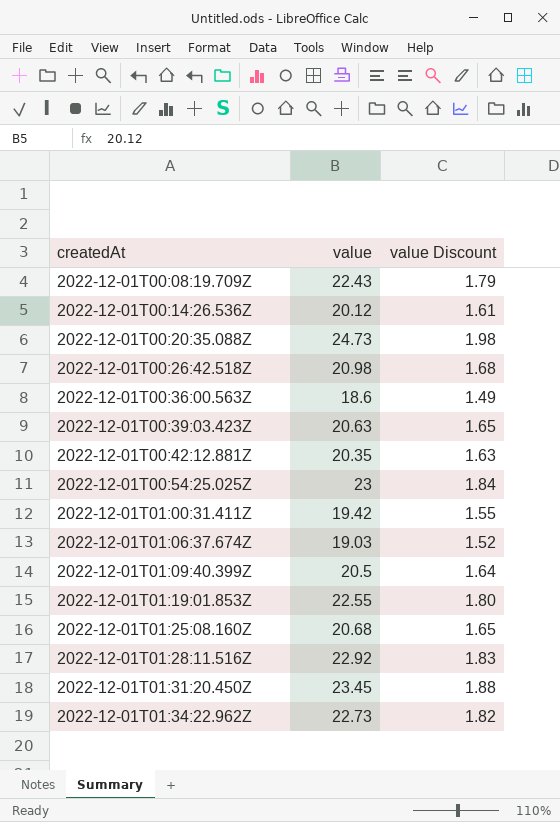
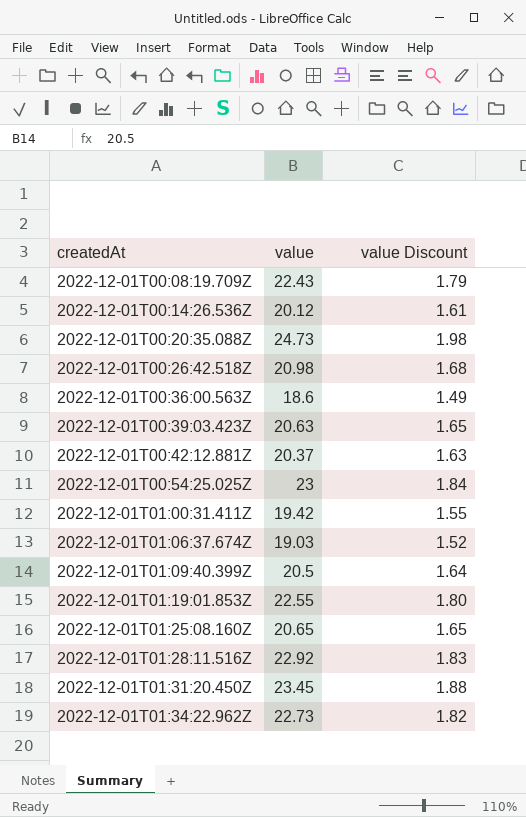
2022-12-01T00:42:12.881Z | value: 20.35 -> 20.37
2022-12-01T01:25:08.160Z | value: 20.68 -> 20.65

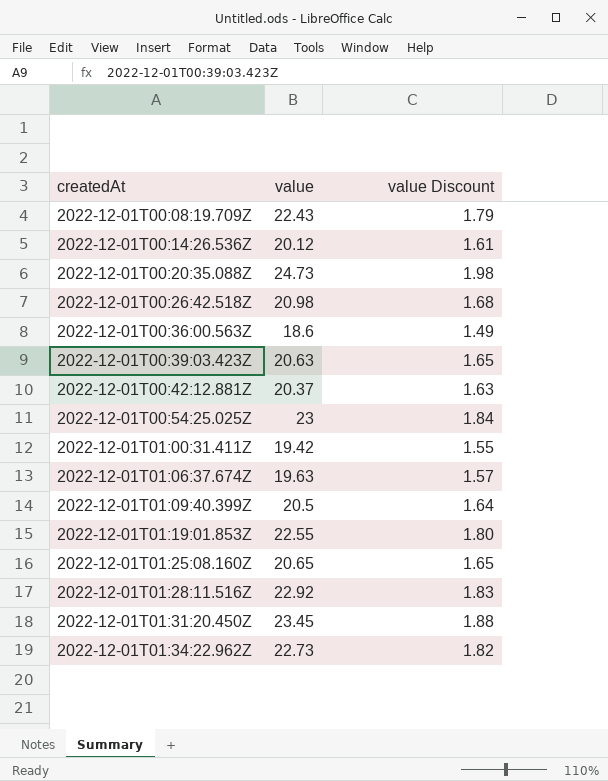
2022-12-01T01:06:37.674Z | value: 19.03 -> 19.63
2022-12-01T01:06:37.674Z | value Discount: 1.52 -> 1.57

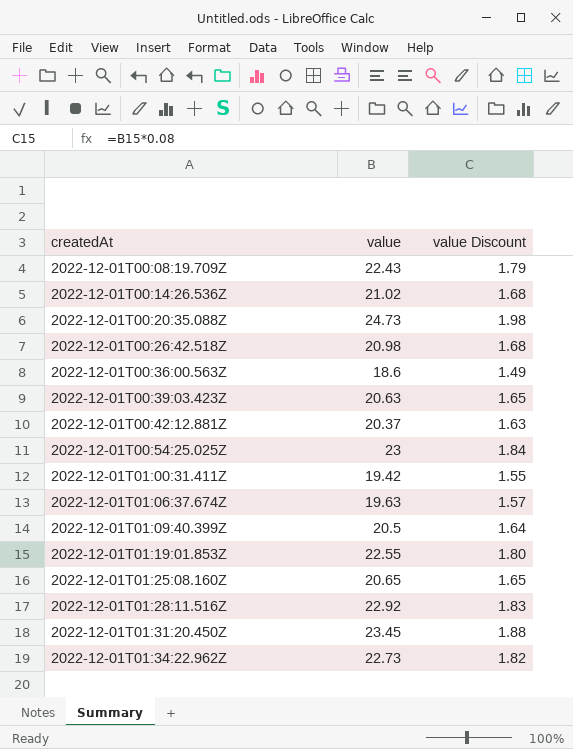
2022-12-01T00:14:26.536Z | value: 20.12 -> 21.02
2022-12-01T00:14:26.536Z | value Discount: 1.61 -> 1.68

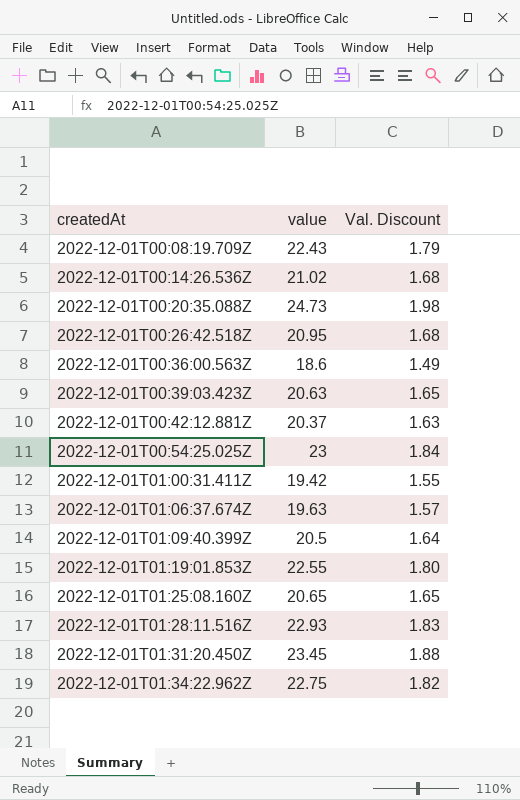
column name: value Discount -> Val. Discount
2022-12-01T00:26:42.518Z | value: 20.98 -> 20.95
2022-12-01T01:28:11.516Z | value: 22.92 -> 22.93
2022-12-01T01:34:22.962Z | value: 22.73 -> 22.75

